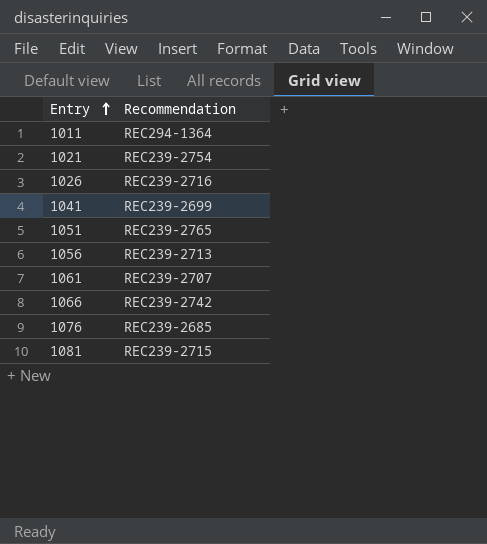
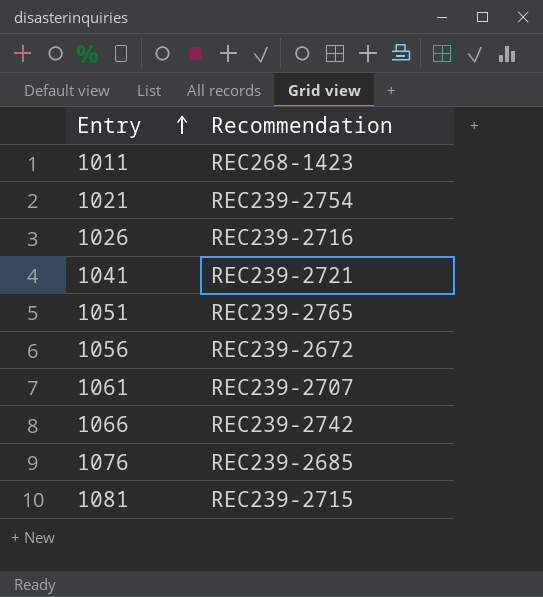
1011 | Recommendation: REC294-1364 -> REC268-1423
1041 | Recommendation: REC239-2699 -> REC239-2721
1056 | Recommendation: REC239-2713 -> REC239-2672

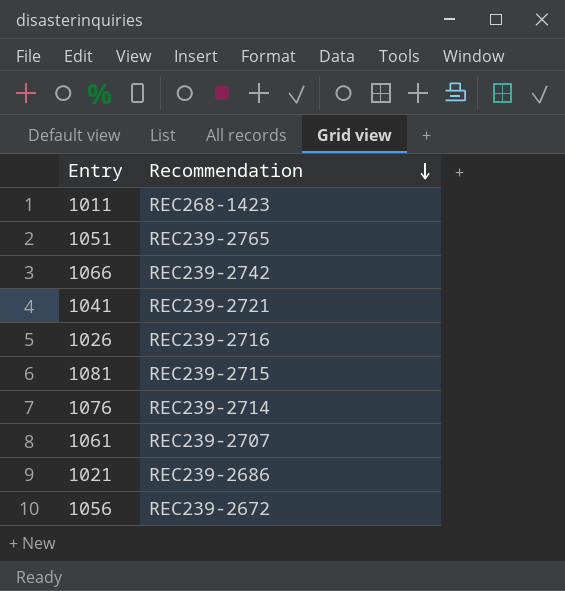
row order: Entry ascending -> Recommendation descending
1076 | Recommendation: REC239-2685 -> REC239-2714
1021 | Recommendation: REC239-2754 -> REC239-2686

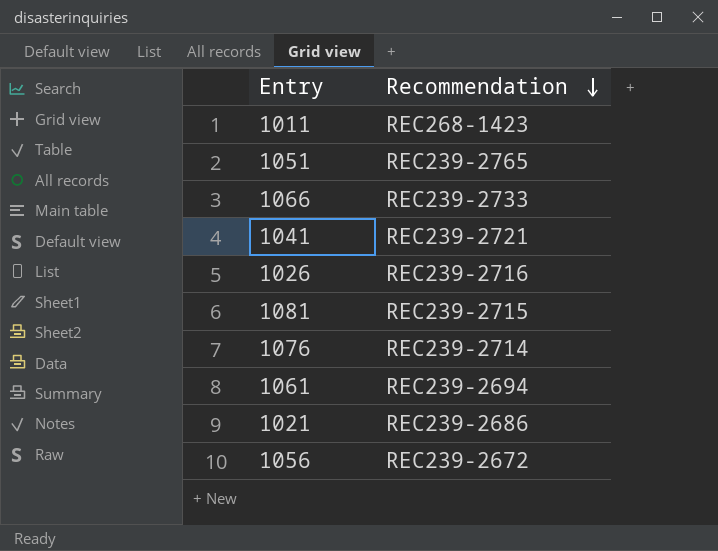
1066 | Recommendation: REC239-2742 -> REC239-2733
1061 | Recommendation: REC239-2707 -> REC239-2694

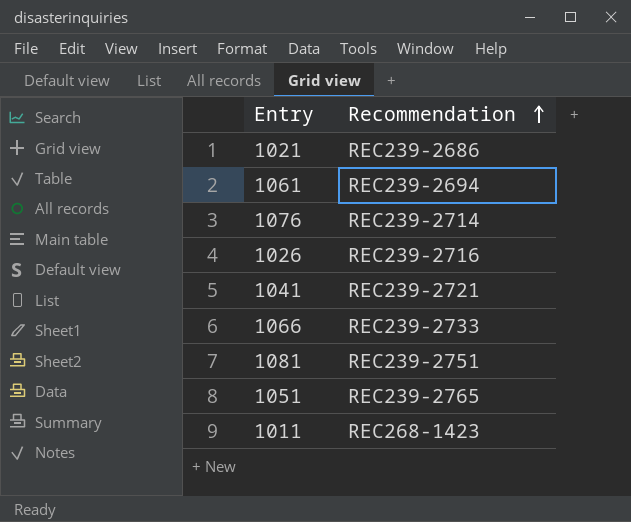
row order: Recommendation descending -> Recommendation ascending
row 1056: REC239-2672 -> none
1081 | Recommendation: REC239-2715 -> REC239-2751

